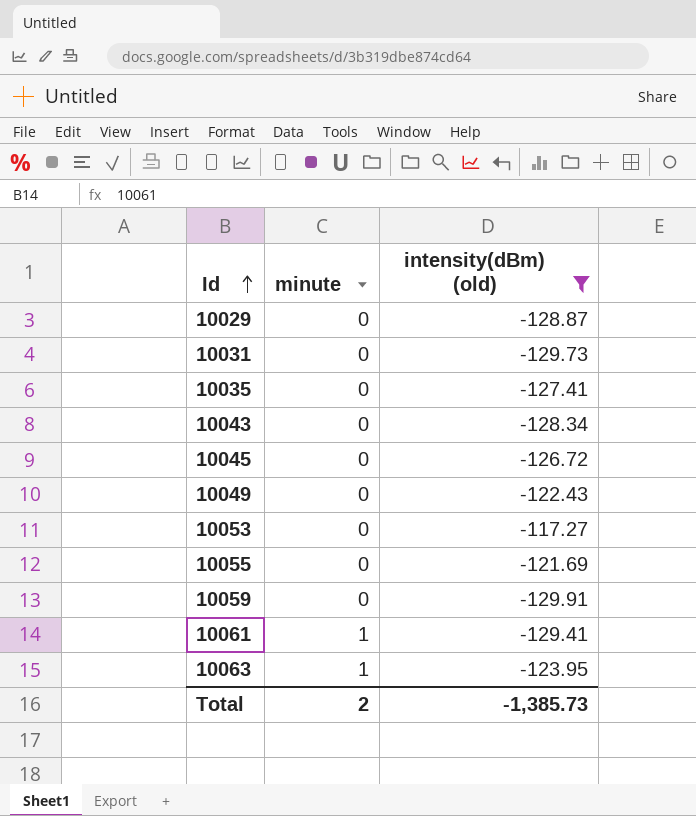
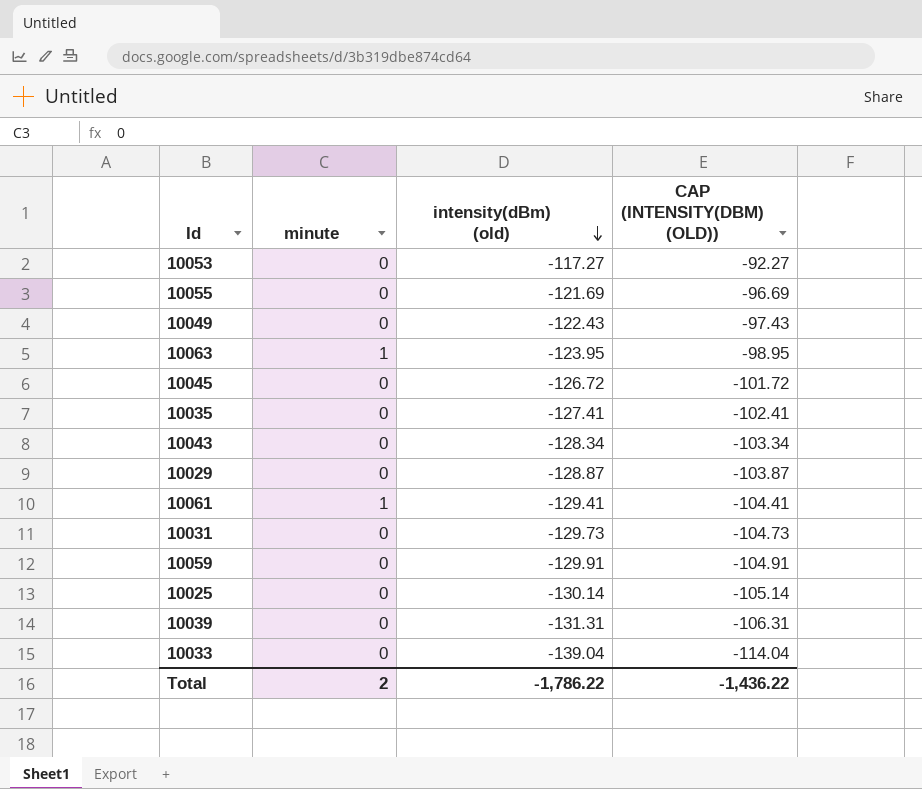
filter: intensity(dBm) (old) >= -129.91 -> none
row order: Id ascending -> intensity(dBm) (old) descending
column CAP (INTENSITY(DBM) (OLD)) | formula: none -> [intensity(dBm) (old)] + 25
Total | intensity(dBm) (old): -1,385.73 -> -1,786.22

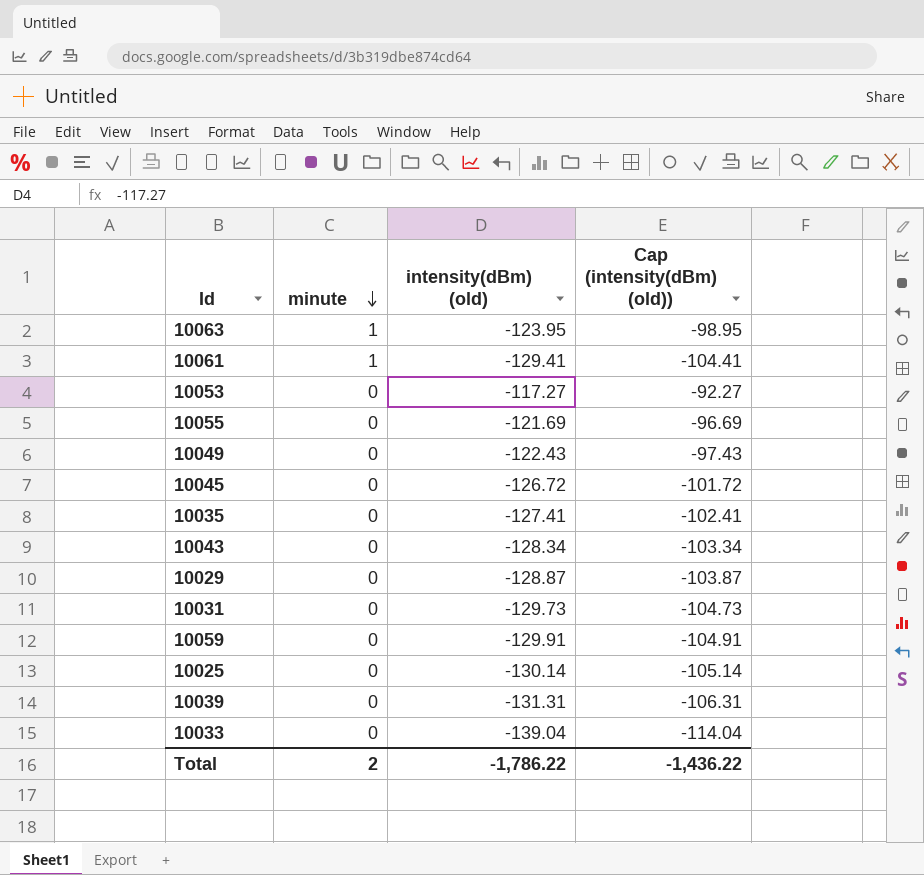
row order: intensity(dBm) (old) descending -> minute descending
column name: CAP (INTENSITY(DBM) (OLD)) -> Cap (intensity(dBm) (old))

